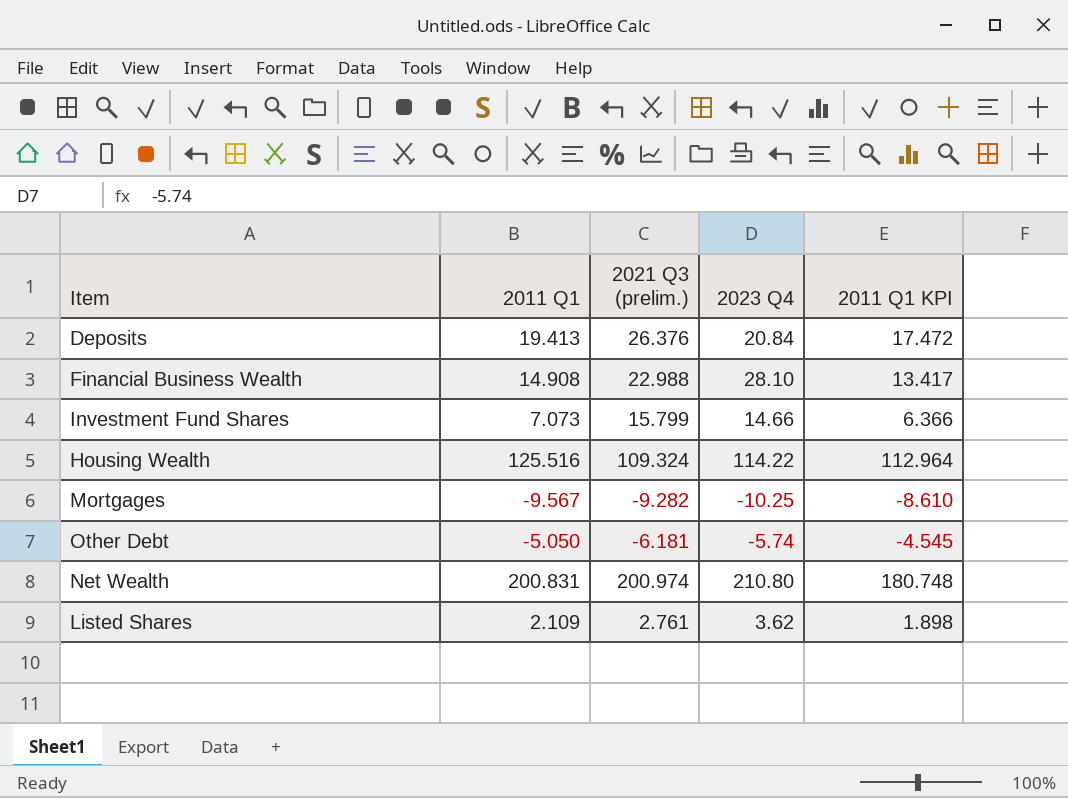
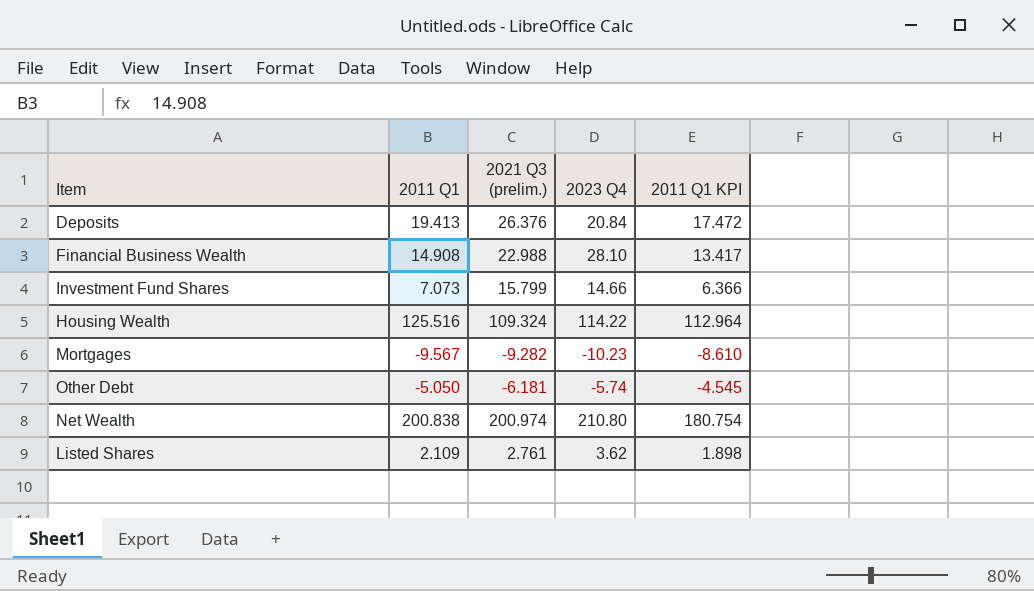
Mortgages | 2023 Q4: -10.25 -> -10.23
Net Wealth | 2011 Q1: 200.831 -> 200.838
Net Wealth | 2011 Q1 KPI: 180.748 -> 180.754

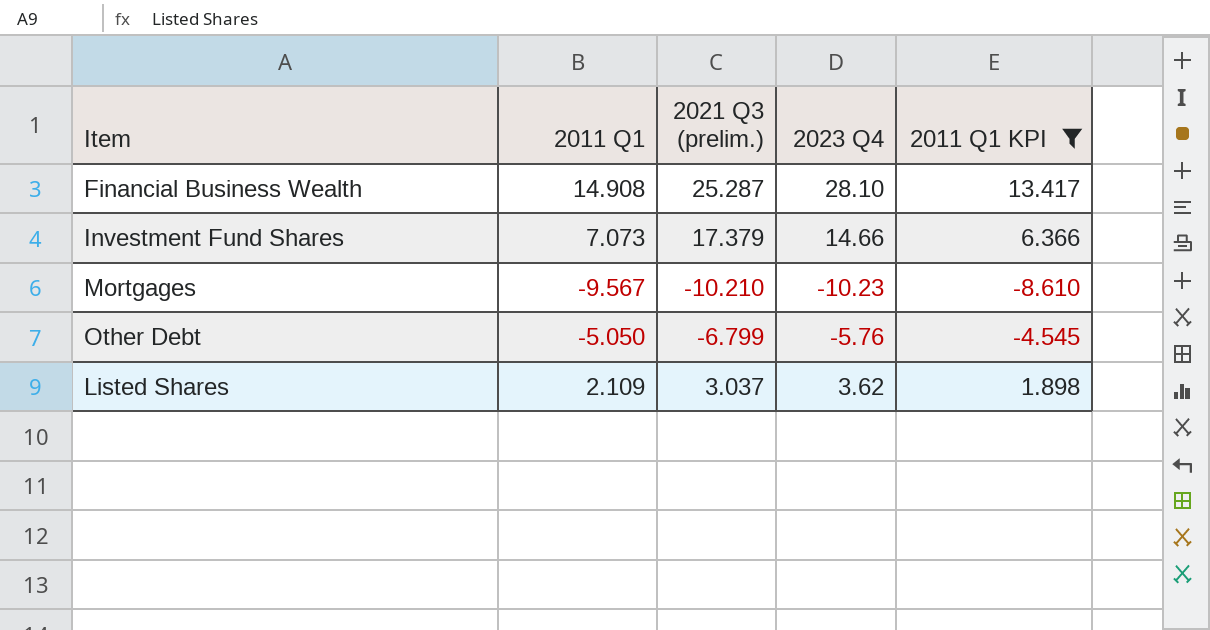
filter: none -> 2011 Q1 KPI <= 13.417
Financial Business Wealth | 2021 Q3 (prelim.): 22.988 -> 25.287
Investment Fund Shares | 2021 Q3 (prelim.): 15.799 -> 17.379
Mortgages | 2021 Q3 (prelim.): -9.282 -> -10.210
Other Debt | 2021 Q3 (prelim.): -6.181 -> -6.799
Other Debt | 2023 Q4: -5.74 -> -5.76
Listed Shares | 2021 Q3 (prelim.): 2.761 -> 3.037

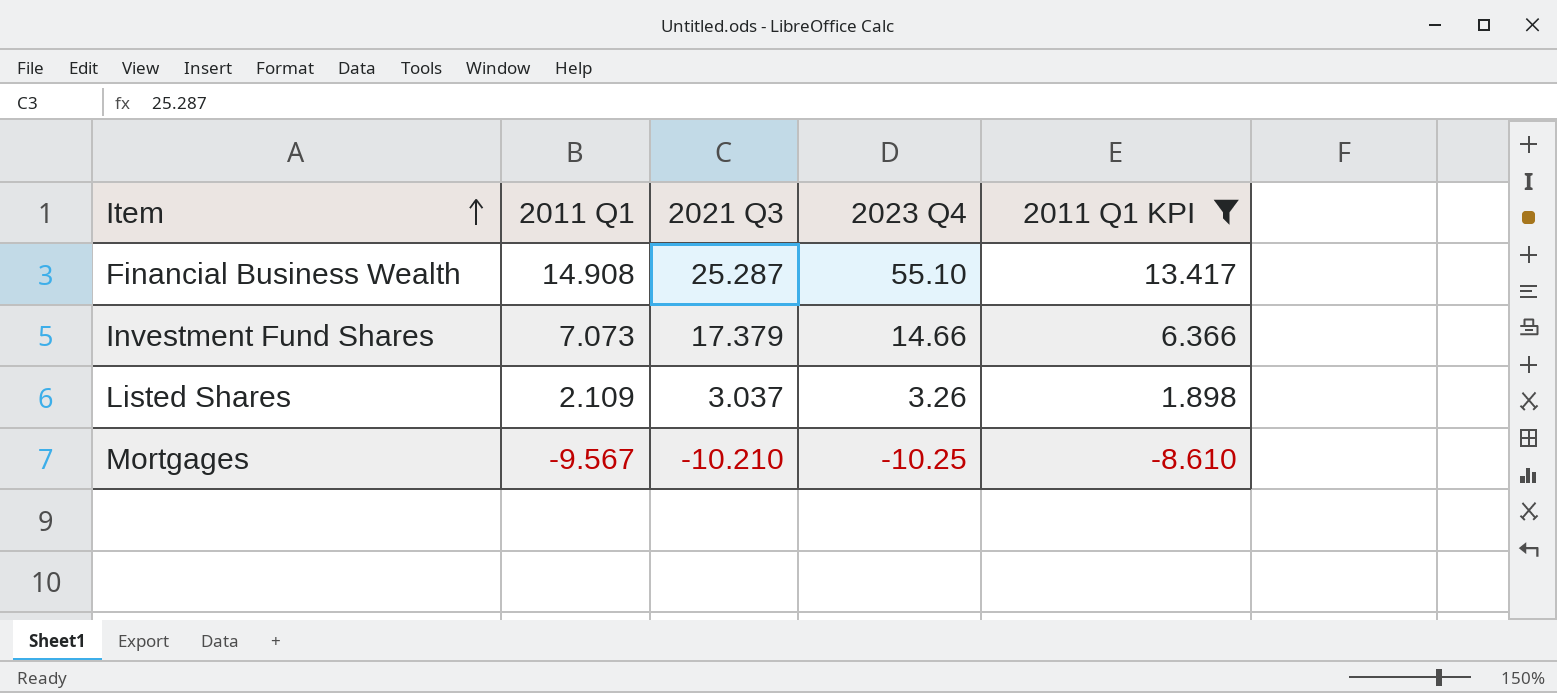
row order: none -> Item ascending
column name: 2021 Q3 (prelim.) -> 2021 Q3
row Other Debt: -5.050 | -6.799 | -5.76 | -4.545 -> none
Financial Business Wealth | 2023 Q4: 28.10 -> 55.10
Listed Shares | 2023 Q4: 3.62 -> 3.26
Mortgages | 2023 Q4: -10.23 -> -10.25

